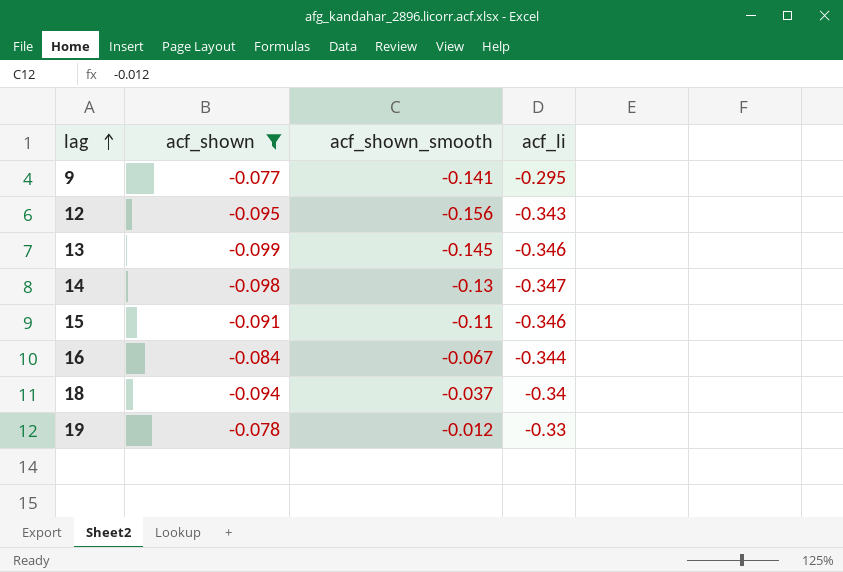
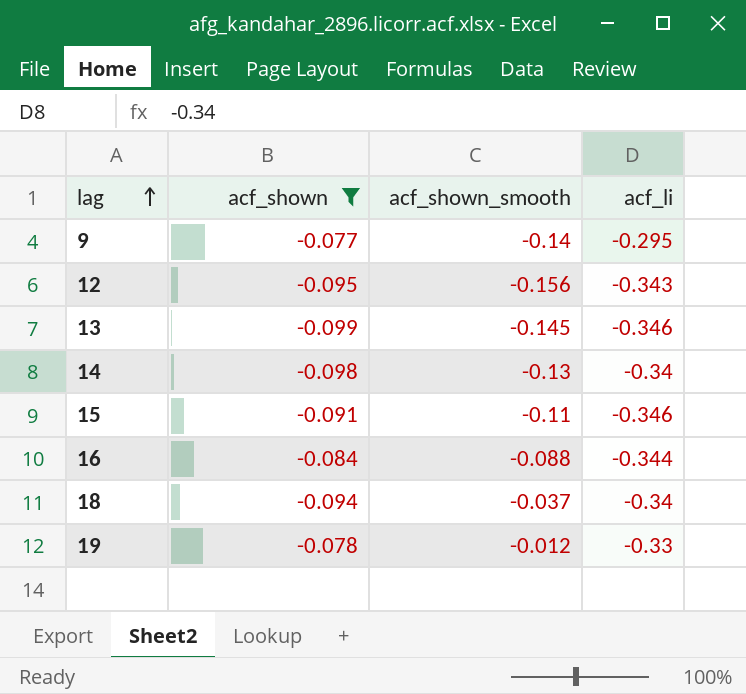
9 | acf_shown_smooth: -0.141 -> -0.14
14 | acf_li: -0.347 -> -0.34
16 | acf_shown_smooth: -0.067 -> -0.088

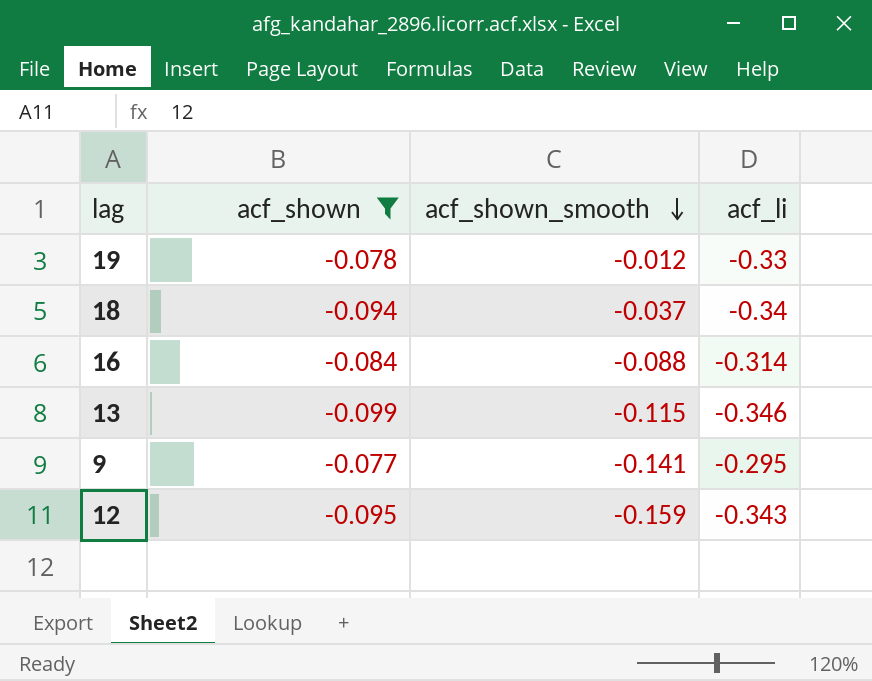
row order: lag ascending -> acf_shown_smooth descending
row 14: -0.098 | -0.13 | -0.34 -> none
row 15: -0.091 | -0.11 | -0.346 -> none
16 | acf_li: -0.344 -> -0.314
13 | acf_shown_smooth: -0.145 -> -0.115
9 | acf_shown_smooth: -0.14 -> -0.141
12 | acf_shown_smooth: -0.156 -> -0.159

